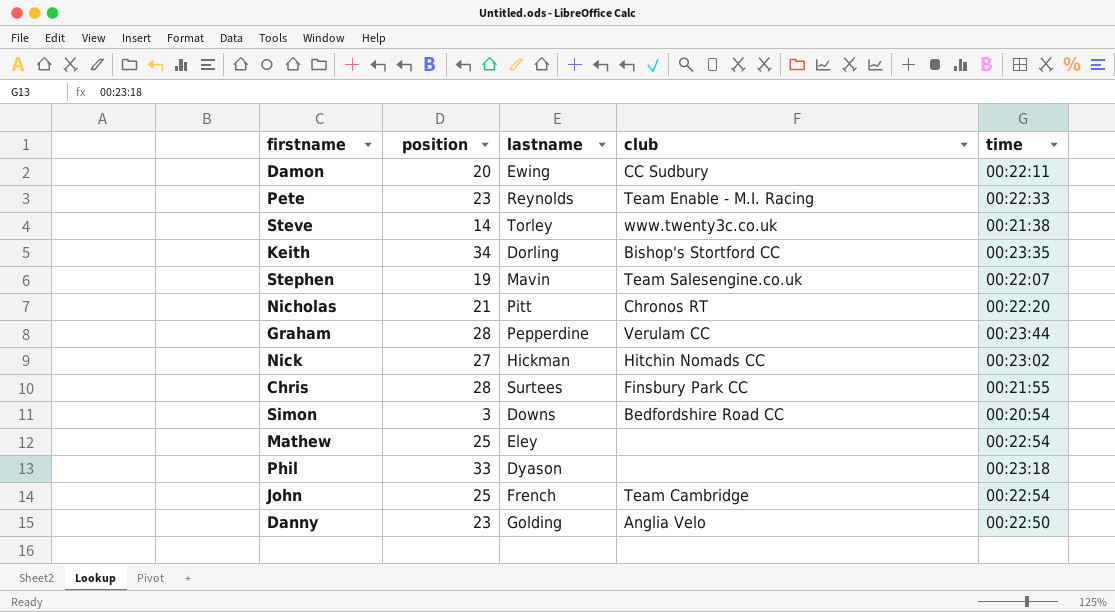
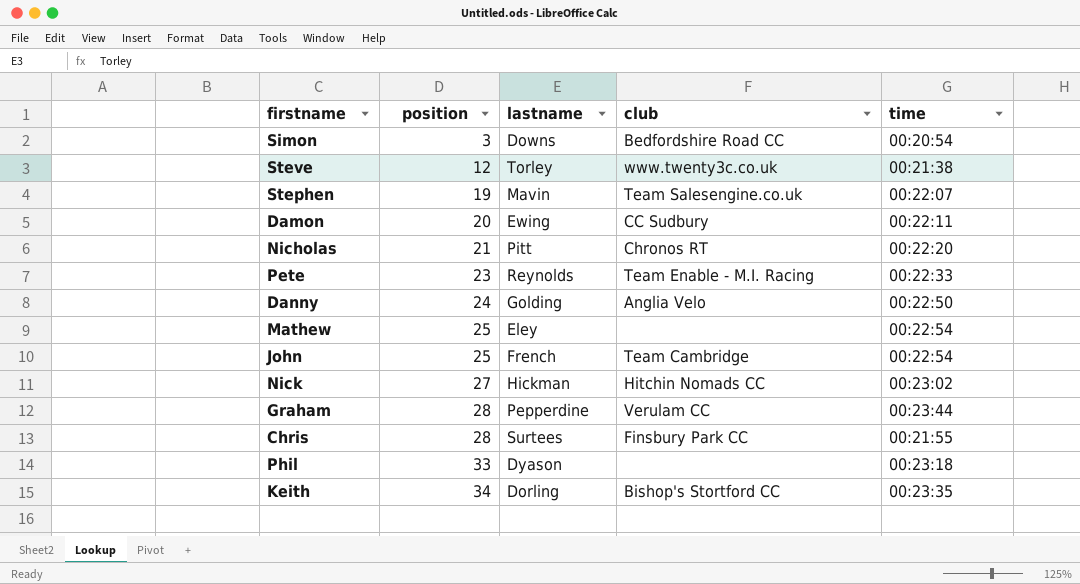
row order: none -> position ascending
Steve | position: 14 -> 12
Danny | position: 23 -> 24

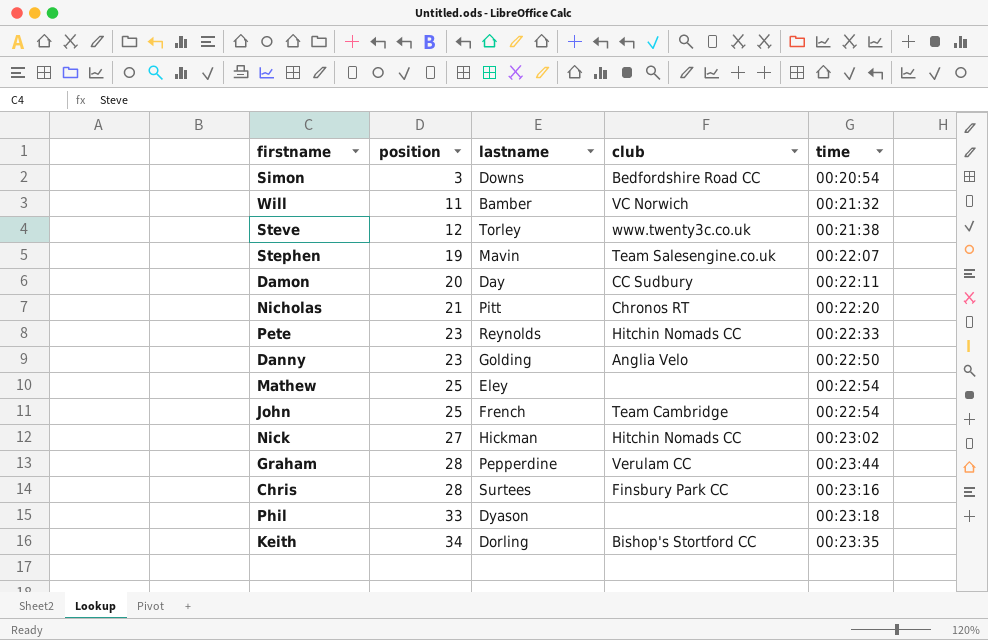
row Will: none -> 11 | Bamber | VC Norwich | 00:21:32
Damon | lastname: Ewing -> Day
Pete | club: Team Enable - M.I. Racing -> Hitchin Nomads CC
Danny | position: 24 -> 23
Chris | time: 00:21:55 -> 00:23:16

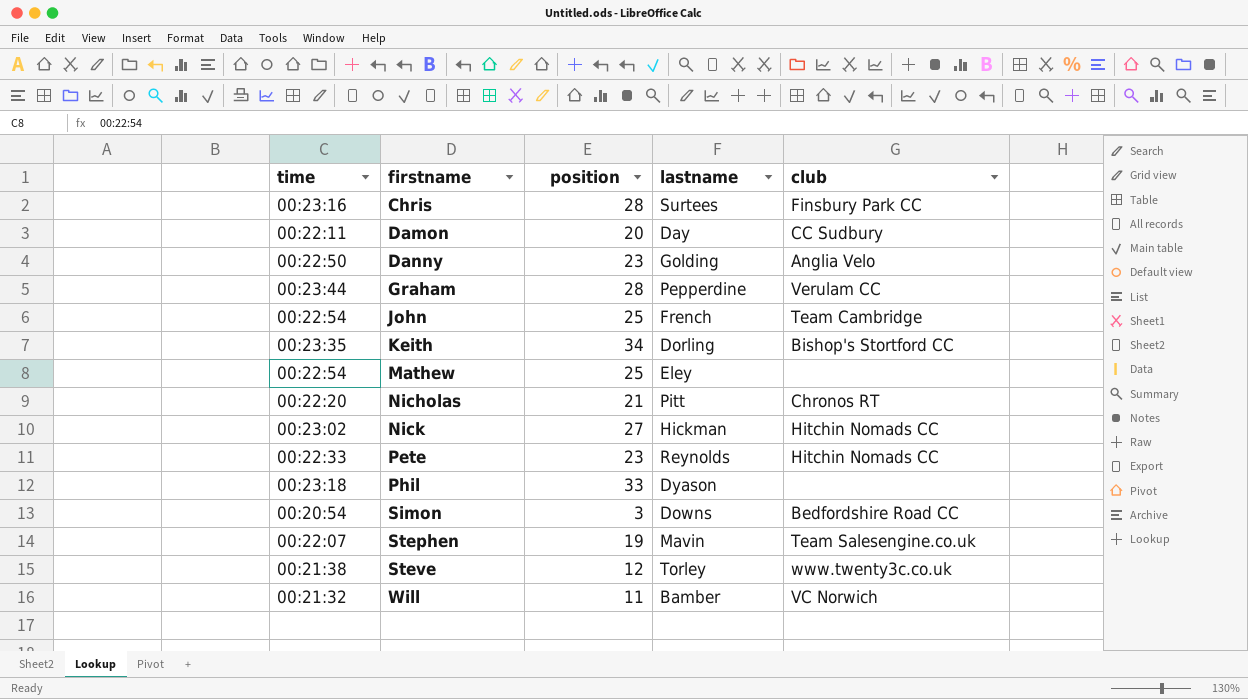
row order: position ascending -> firstname ascending
column time | position: 5 -> 1

